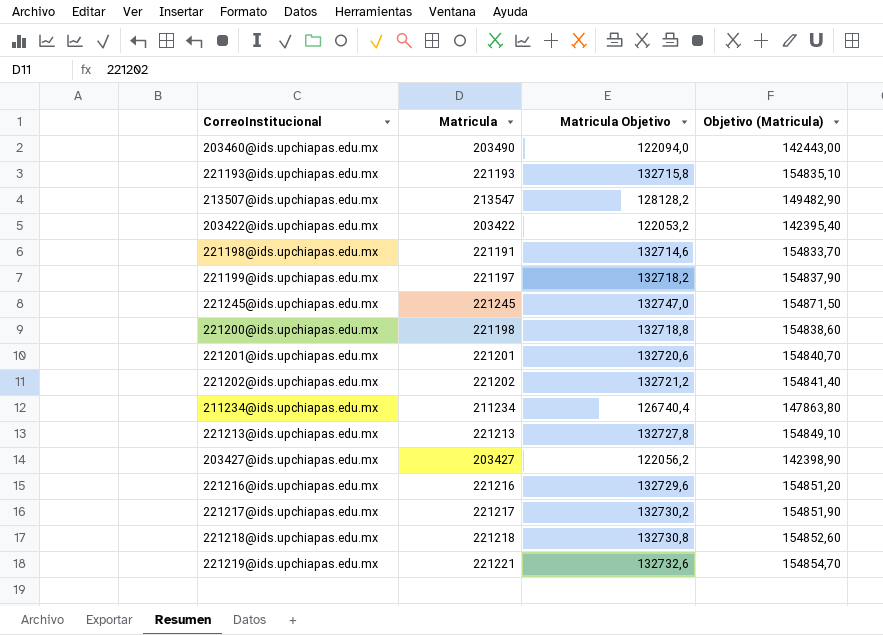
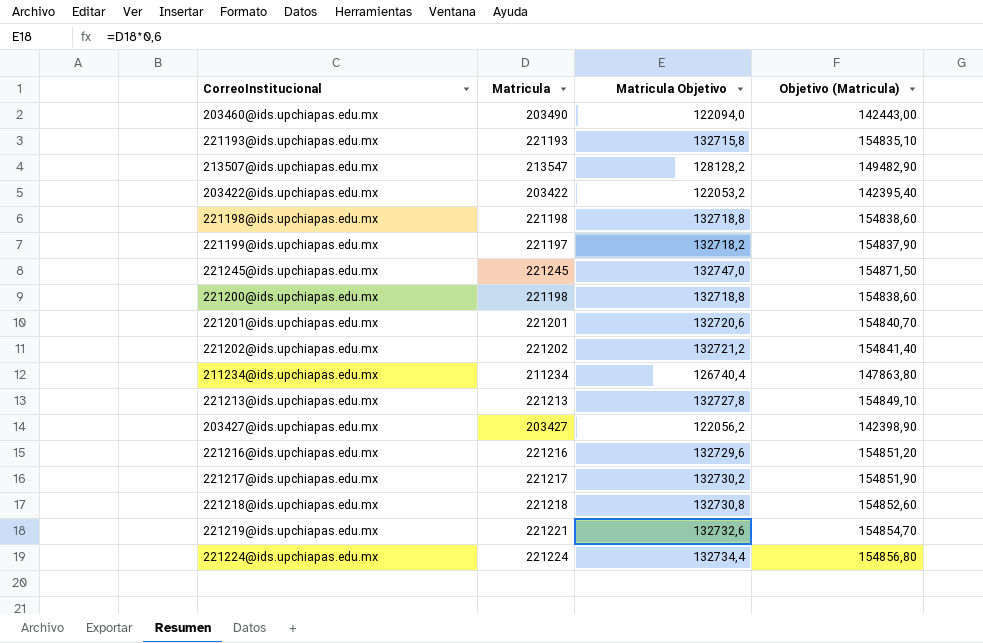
221198@ids.upchiapas.edu.mx | Matricula: 221191 -> 221198
221198@ids.upchiapas.edu.mx | Matricula Objetivo: 132714,6 -> 132718,8
221198@ids.upchiapas.edu.mx | Objetivo (Matricula): 154833,70 -> 154838,60
row 221224@ids.upchiapas.edu.mx: none -> 221224 | 132734,4 | 154856,80

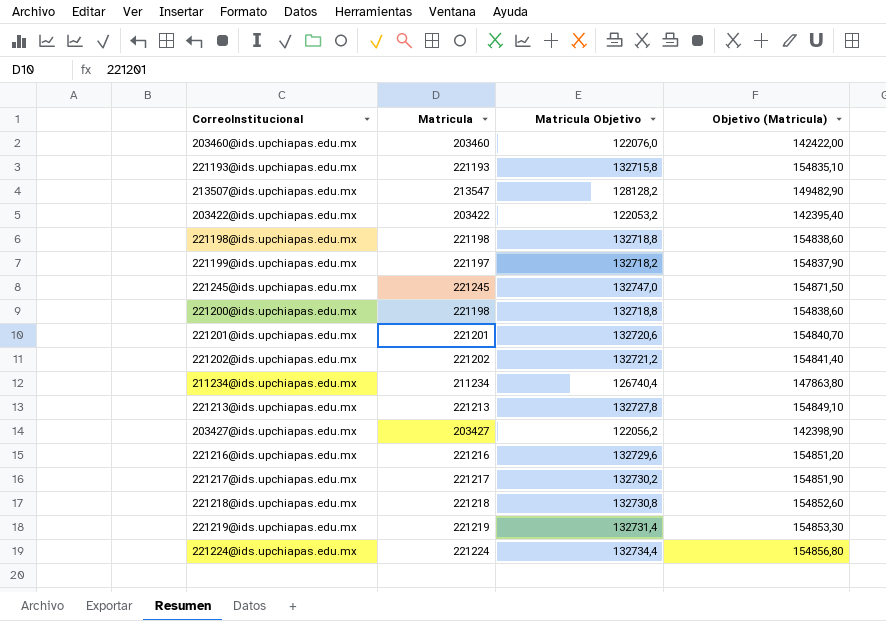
203460@ids.upchiapas.edu.mx | Matricula: 203490 -> 203460
203460@ids.upchiapas.edu.mx | Matricula Objetivo: 122094,0 -> 122076,0
203460@ids.upchiapas.edu.mx | Objetivo (Matricula): 142443,00 -> 142422,00
221219@ids.upchiapas.edu.mx | Matricula: 221221 -> 221219
221219@ids.upchiapas.edu.mx | Matricula Objetivo: 132732,6 -> 132731,4
221219@ids.upchiapas.edu.mx | Objetivo (Matricula): 154854,70 -> 154853,30

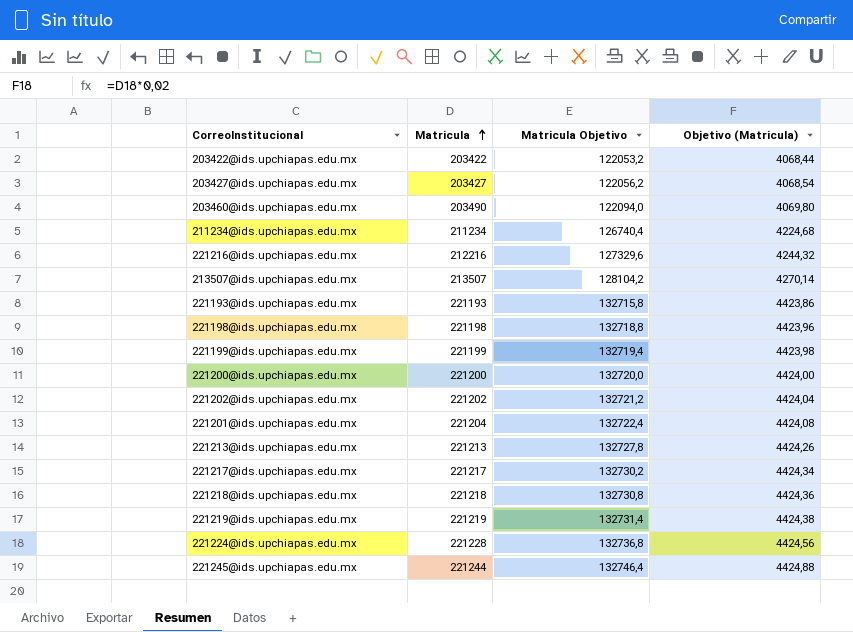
row order: none -> Matricula ascending
column Objetivo (Matricula) | formula: [Matricula] * 0,7 -> [Matricula] * 0,02
203460@ids.upchiapas.edu.mx | Matricula: 203460 -> 203490
203460@ids.upchiapas.edu.mx | Matricula Objetivo: 122076,0 -> 122094,0
221216@ids.upchiapas.edu.mx | Matricula: 221216 -> 212216
221216@ids.upchiapas.edu.mx | Matricula Objetivo: 132729,6 -> 127329,6
213507@ids.upchiapas.edu.mx | Matricula: 213547 -> 213507
213507@ids.upchiapas.edu.mx | Matricula Objetivo: 128128,2 -> 128104,2
221199@ids.upchiapas.edu.mx | Matricula: 221197 -> 221199
221199@ids.upchiapas.edu.mx | Matricula Objetivo: 132718,2 -> 132719,4
221200@ids.upchiapas.edu.mx | Matricula: 221198 -> 221200
221200@ids.upchiapas.edu.mx | Matricula Objetivo: 132718,8 -> 132720,0
221201@ids.upchiapas.edu.mx | Matricula: 221201 -> 221204
221201@ids.upchiapas.edu.mx | Matricula Objetivo: 132720,6 -> 132722,4
221224@ids.upchiapas.edu.mx | Matricula: 221224 -> 221228
221224@ids.upchiapas.edu.mx | Matricula Objetivo: 132734,4 -> 132736,8
221245@ids.upchiapas.edu.mx | Matricula: 221245 -> 221244
221245@ids.upchiapas.edu.mx | Matricula Objetivo: 132747,0 -> 132746,4

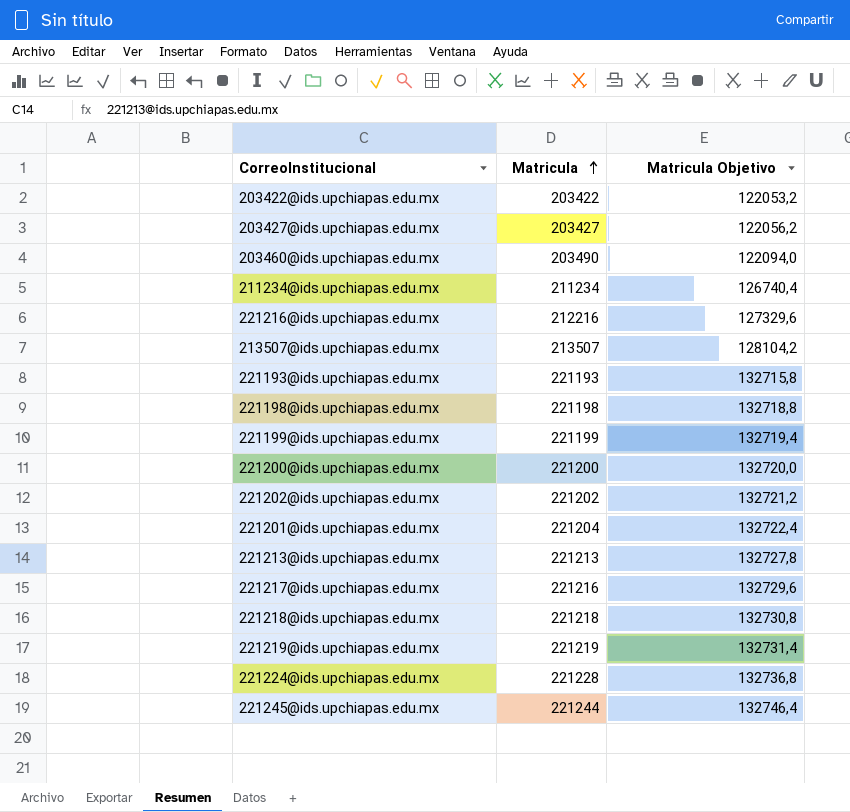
column Objetivo (Matricula) | formula: [Matricula] * 0,02 -> none
221217@ids.upchiapas.edu.mx | Matricula: 221217 -> 221216
221217@ids.upchiapas.edu.mx | Matricula Objetivo: 132730,2 -> 132729,6

